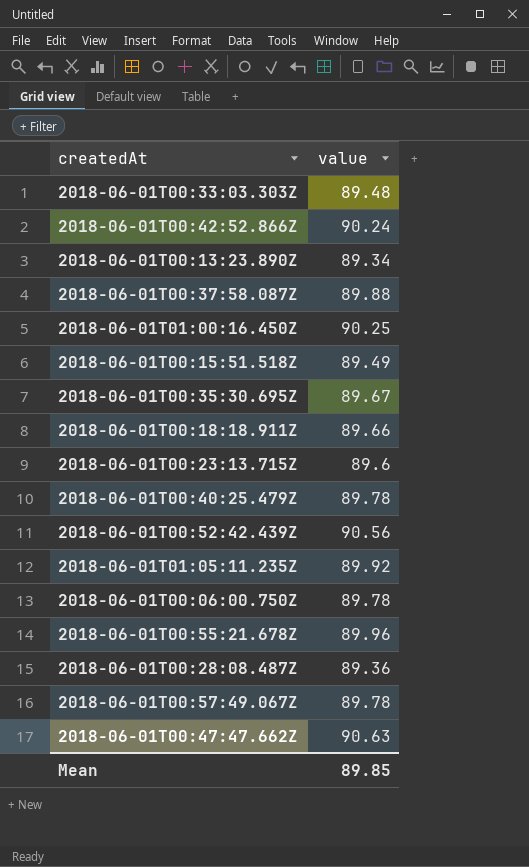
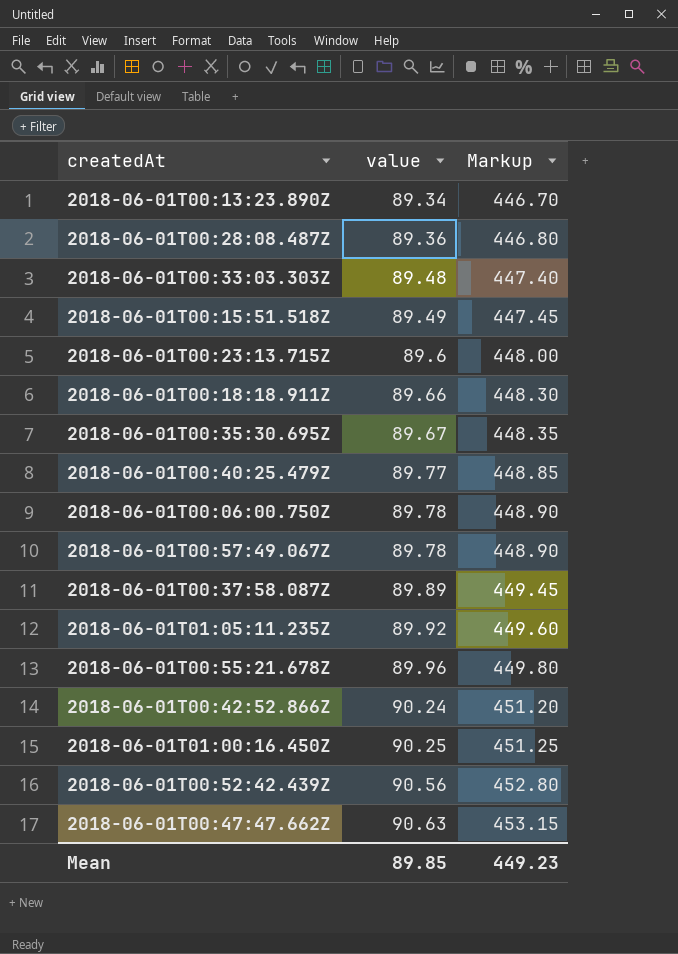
row order: none -> value ascending
column Markup | formula: none -> [value] * 5
2018-06-01T00:40:25.479Z | value: 89.78 -> 89.77
2018-06-01T00:37:58.087Z | value: 89.88 -> 89.89

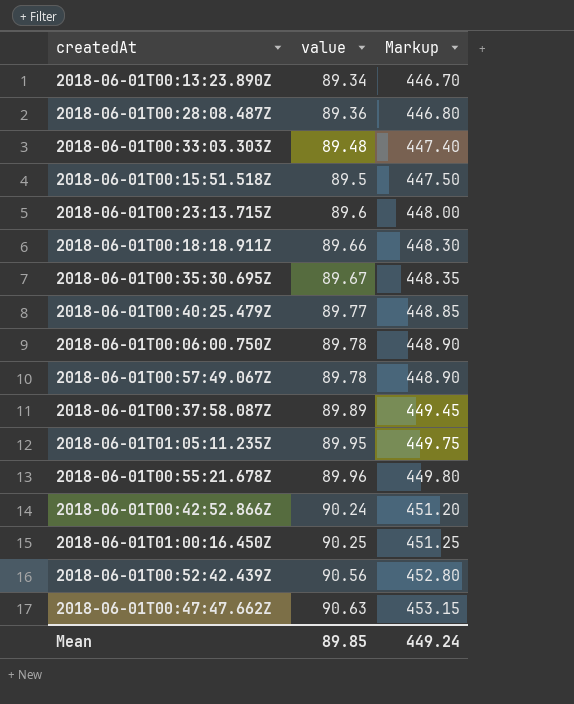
2018-06-01T00:15:51.518Z | value: 89.49 -> 89.5
2018-06-01T00:15:51.518Z | Markup: 447.45 -> 447.50
2018-06-01T01:05:11.235Z | value: 89.92 -> 89.95
2018-06-01T01:05:11.235Z | Markup: 449.60 -> 449.75
Mean | Markup: 449.23 -> 449.24

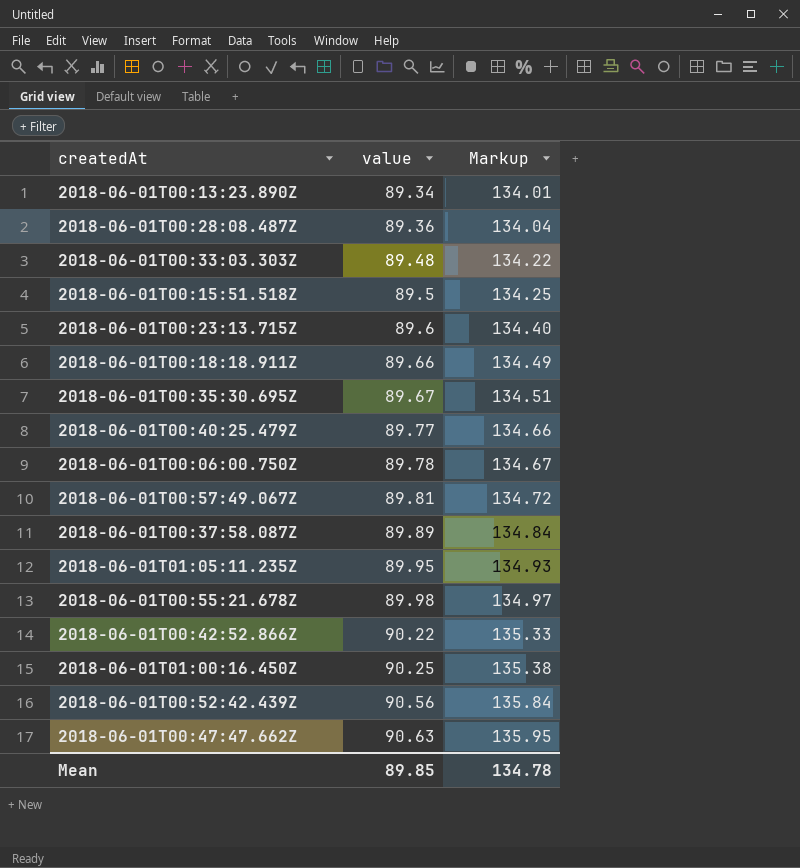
column Markup | formula: [value] * 5 -> [value] * 1.5
2018-06-01T00:57:49.067Z | value: 89.78 -> 89.81
2018-06-01T00:55:21.678Z | value: 89.96 -> 89.98
2018-06-01T00:42:52.866Z | value: 90.24 -> 90.22
Mean | Markup: 449.24 -> 134.78

